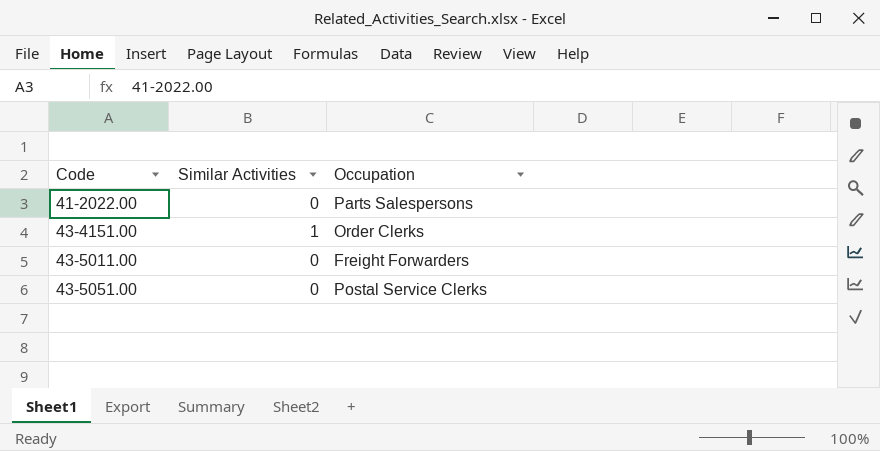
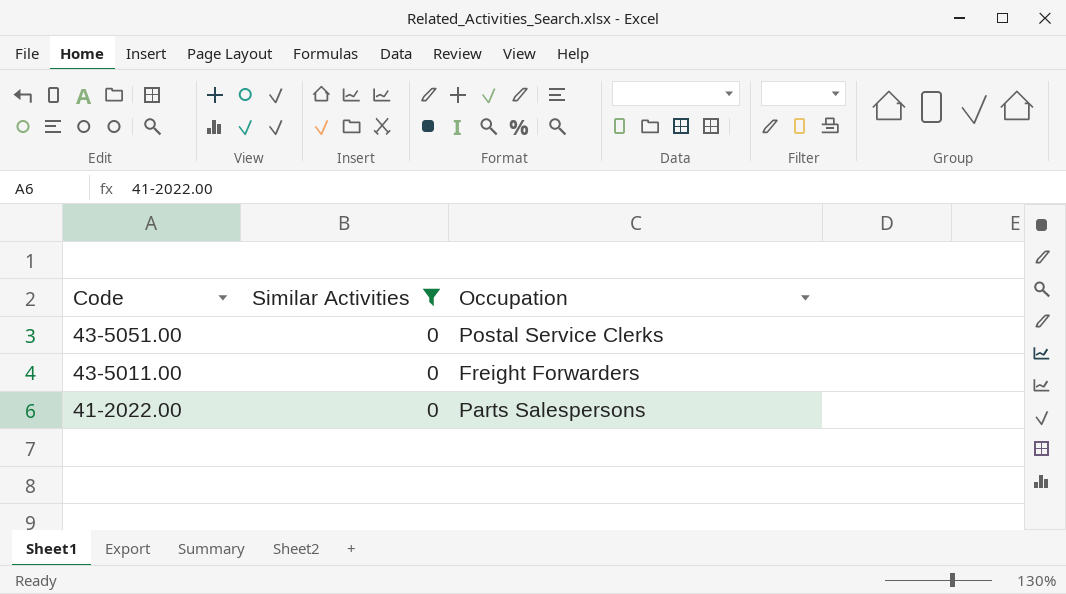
filter: none -> Similar Activities = 0
row order: Code ascending -> Code descending

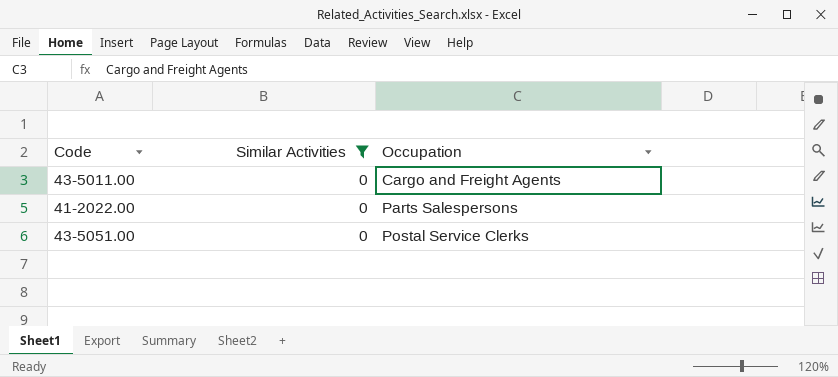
row order: Code descending -> Occupation ascending
43-5011.00 | Occupation: Freight Forwarders -> Cargo and Freight Agents

